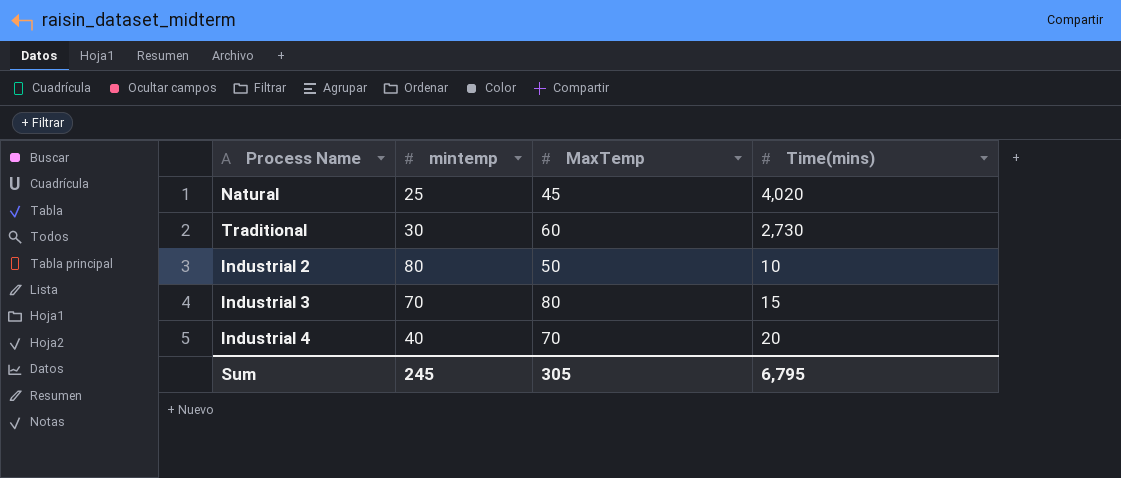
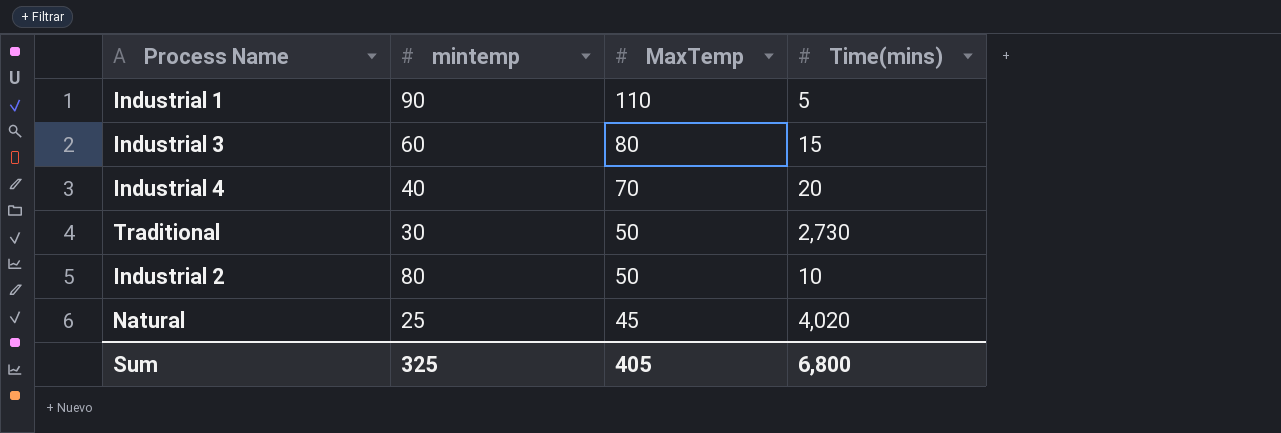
row order: none -> MaxTemp descending
row Industrial 1: none -> 90 | 110 | 5
Industrial 3 | mintemp: 70 -> 60
Traditional | MaxTemp: 60 -> 50
Sum | mintemp: 245 -> 325
Sum | MaxTemp: 305 -> 405
Sum | Time(mins): 6,795 -> 6,800

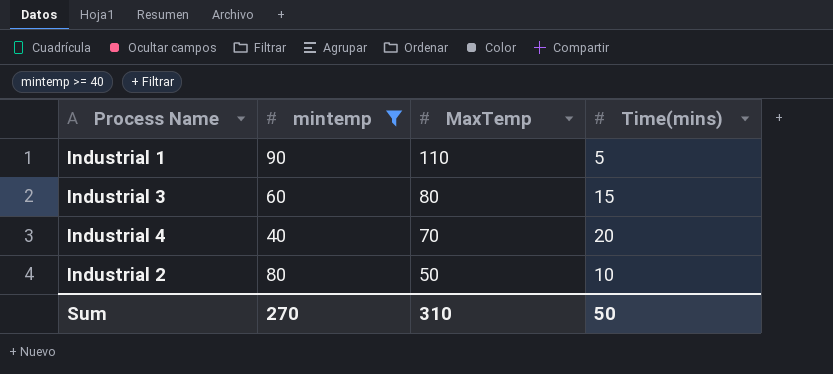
filter: none -> mintemp >= 40
Sum | mintemp: 325 -> 270
Sum | MaxTemp: 405 -> 310
Sum | Time(mins): 6,800 -> 50

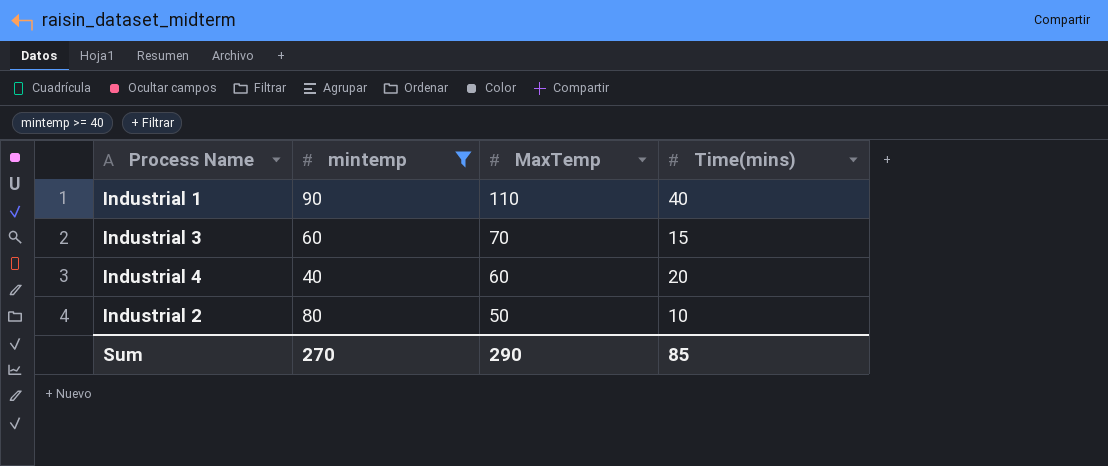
Industrial 1 | Time(mins): 5 -> 40
Industrial 3 | MaxTemp: 80 -> 70
Industrial 4 | MaxTemp: 70 -> 60
Sum | MaxTemp: 310 -> 290
Sum | Time(mins): 50 -> 85

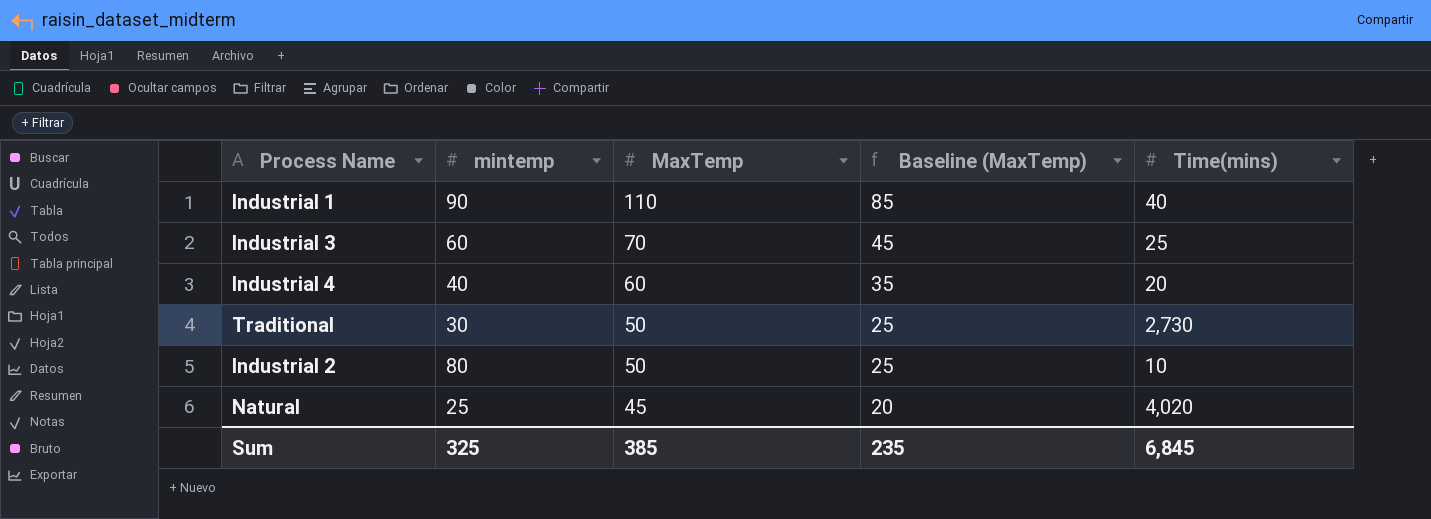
filter: mintemp >= 40 -> none
column Baseline (MaxTemp) | formula: none -> [MaxTemp] - 25
Industrial 3 | Time(mins): 15 -> 25
Sum | mintemp: 270 -> 325
Sum | MaxTemp: 290 -> 385
Sum | Time(mins): 85 -> 6,845

